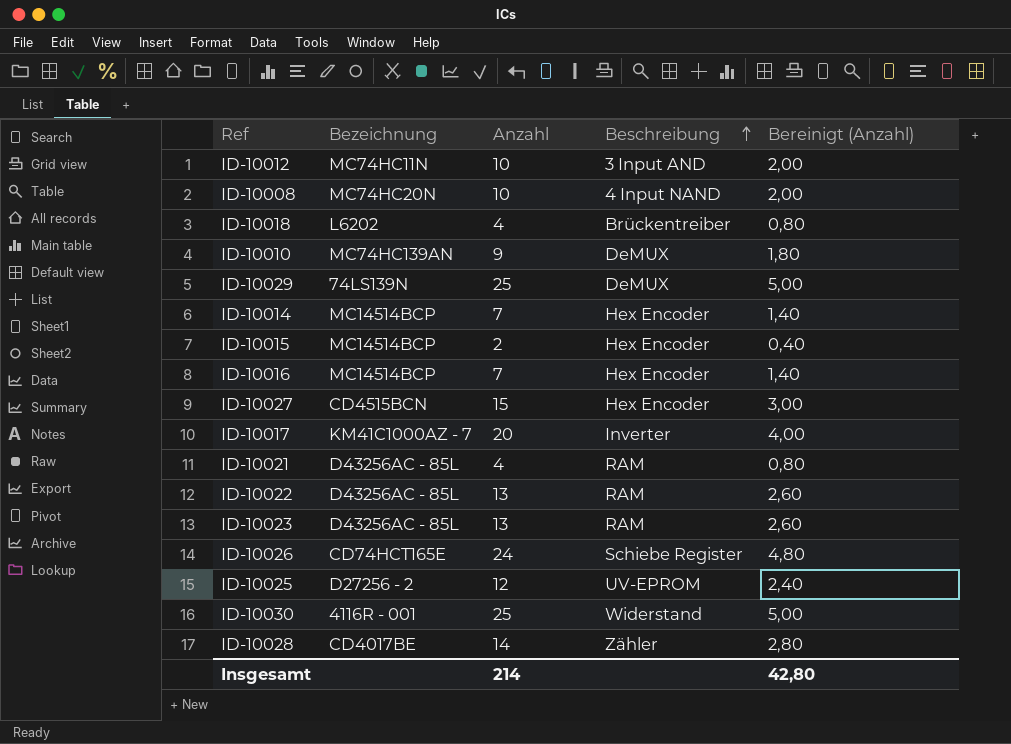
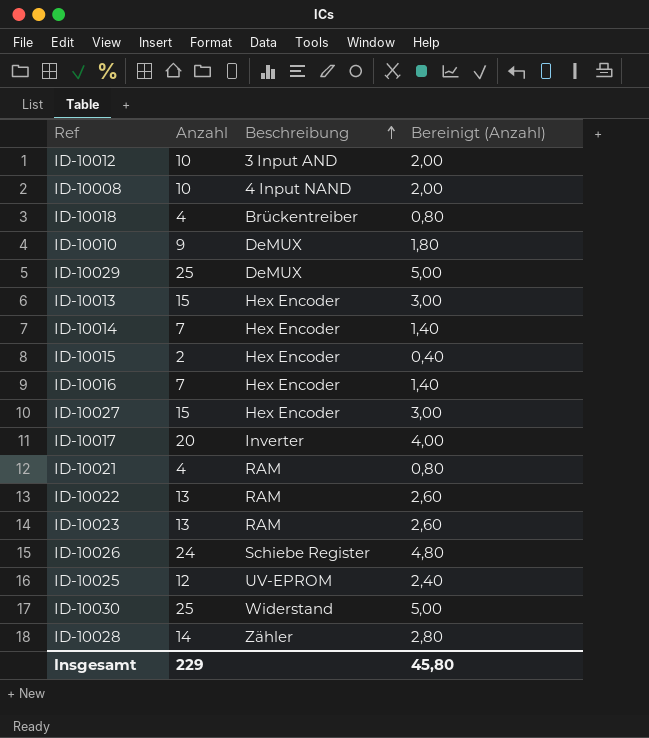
column Bezeichnung | position: 2 -> none
row ID-10013: none -> 15 | Hex Encoder | 3,00
Insgesamt | Anzahl: 214 -> 229
Insgesamt | Bereinigt (Anzahl): 42,80 -> 45,80

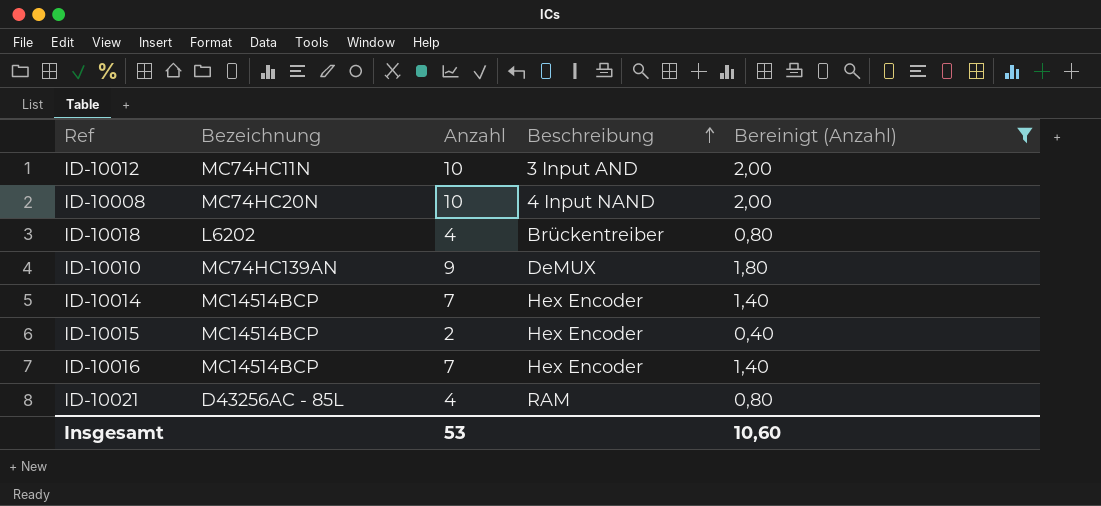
filter: none -> Bereinigt (Anzahl) <= 2,00
column Bezeichnung | position: none -> 2
Insgesamt | Anzahl: 229 -> 53
Insgesamt | Bereinigt (Anzahl): 45,80 -> 10,60

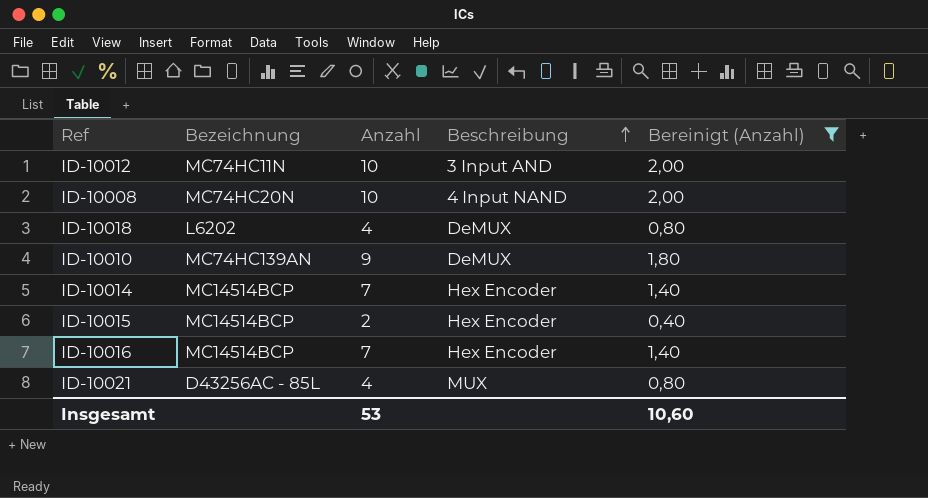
ID-10018 | Beschreibung: Brückentreiber -> DeMUX
ID-10021 | Beschreibung: RAM -> MUX

